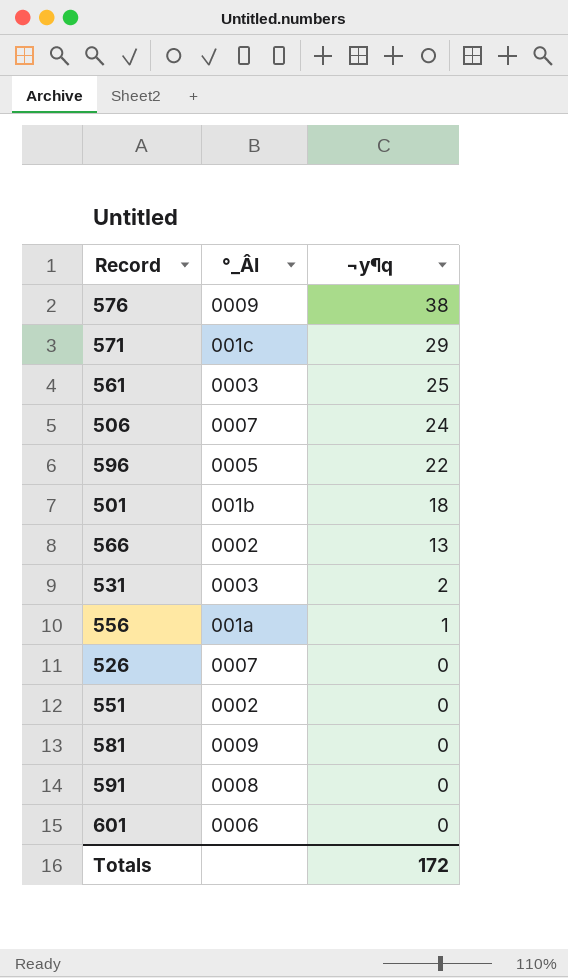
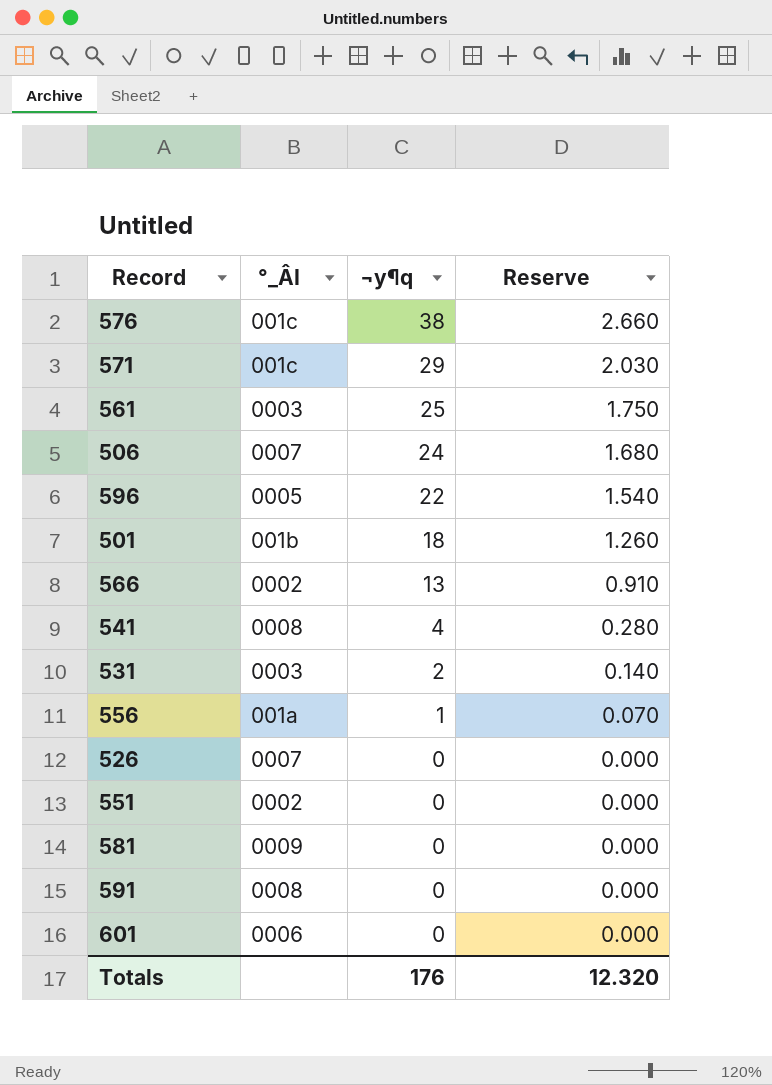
column Reserve | formula: none -> [¬y¶q] * 0.07
576 | °_ÂI: 0009 -> 001c
row 541: none -> 0008 | 4 | 0.280
Totals | ¬y¶q: 172 -> 176

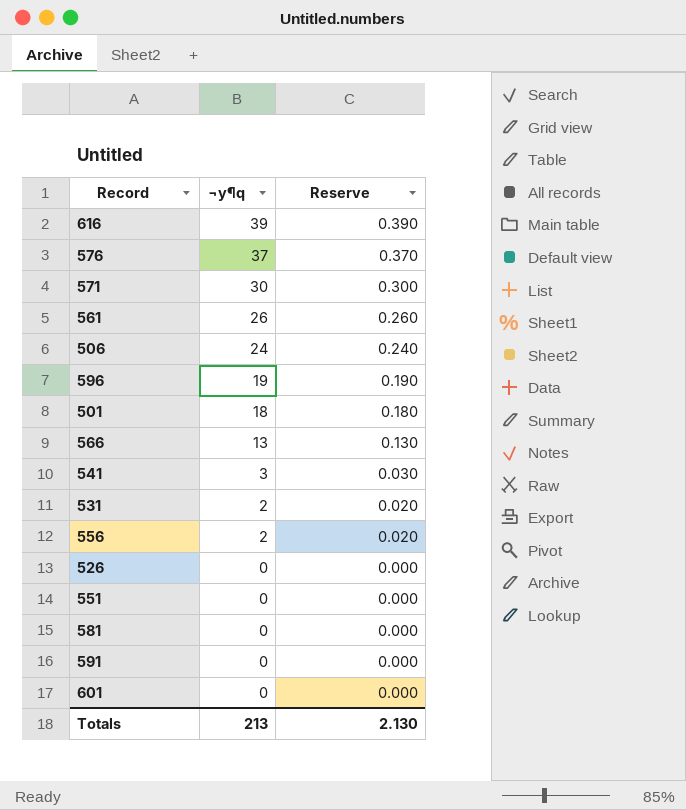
column °_ÂI | position: 2 -> none
column Reserve | formula: [¬y¶q] * 0.07 -> [¬y¶q] * 0.01
row 616: none -> 39 | 0.390
576 | ¬y¶q: 38 -> 37
571 | ¬y¶q: 29 -> 30
561 | ¬y¶q: 25 -> 26
596 | ¬y¶q: 22 -> 19
541 | ¬y¶q: 4 -> 3
556 | ¬y¶q: 1 -> 2
Totals | ¬y¶q: 176 -> 213
Totals | Reserve: 12.320 -> 2.130

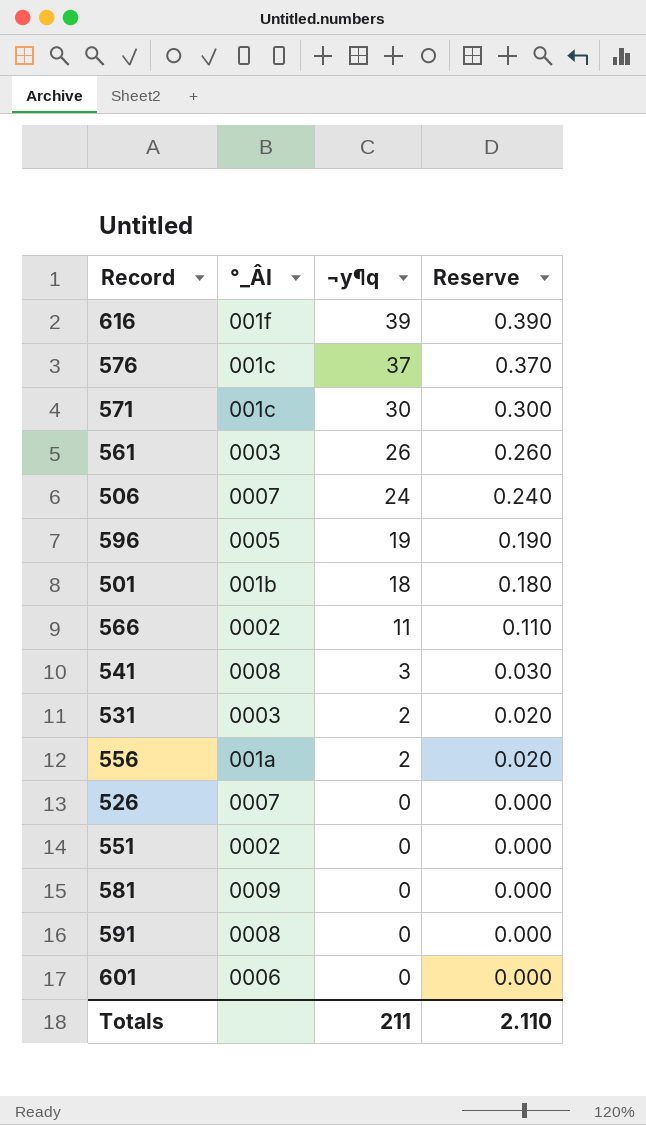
column °_ÂI | position: none -> 2
566 | ¬y¶q: 13 -> 11
566 | Reserve: 0.130 -> 0.110
Totals | ¬y¶q: 213 -> 211
Totals | Reserve: 2.130 -> 2.110

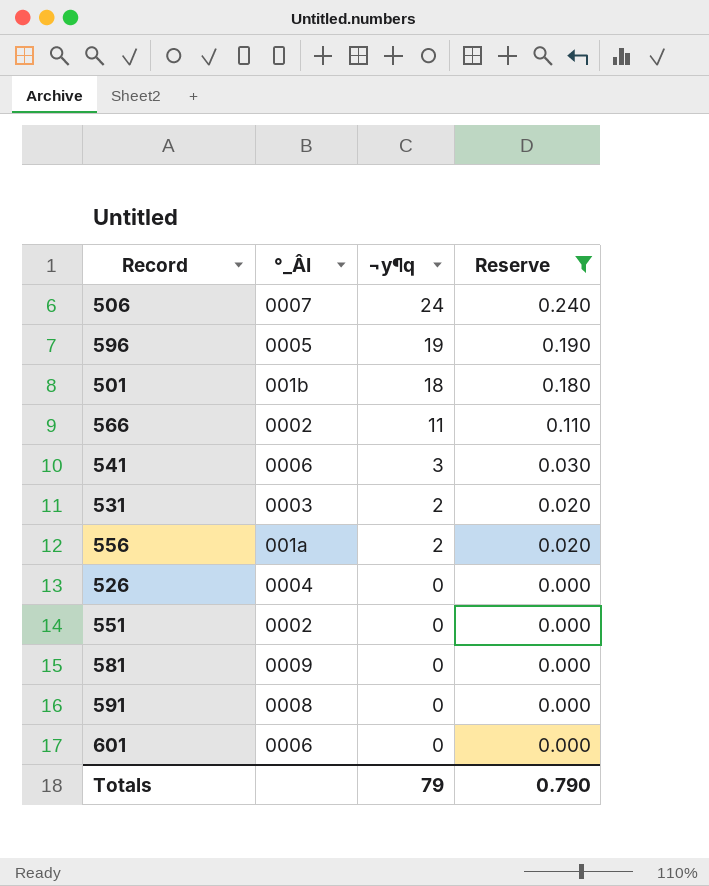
filter: none -> Reserve <= 0.240
541 | °_ÂI: 0008 -> 0006
526 | °_ÂI: 0007 -> 0004
Totals | ¬y¶q: 211 -> 79
Totals | Reserve: 2.110 -> 0.790

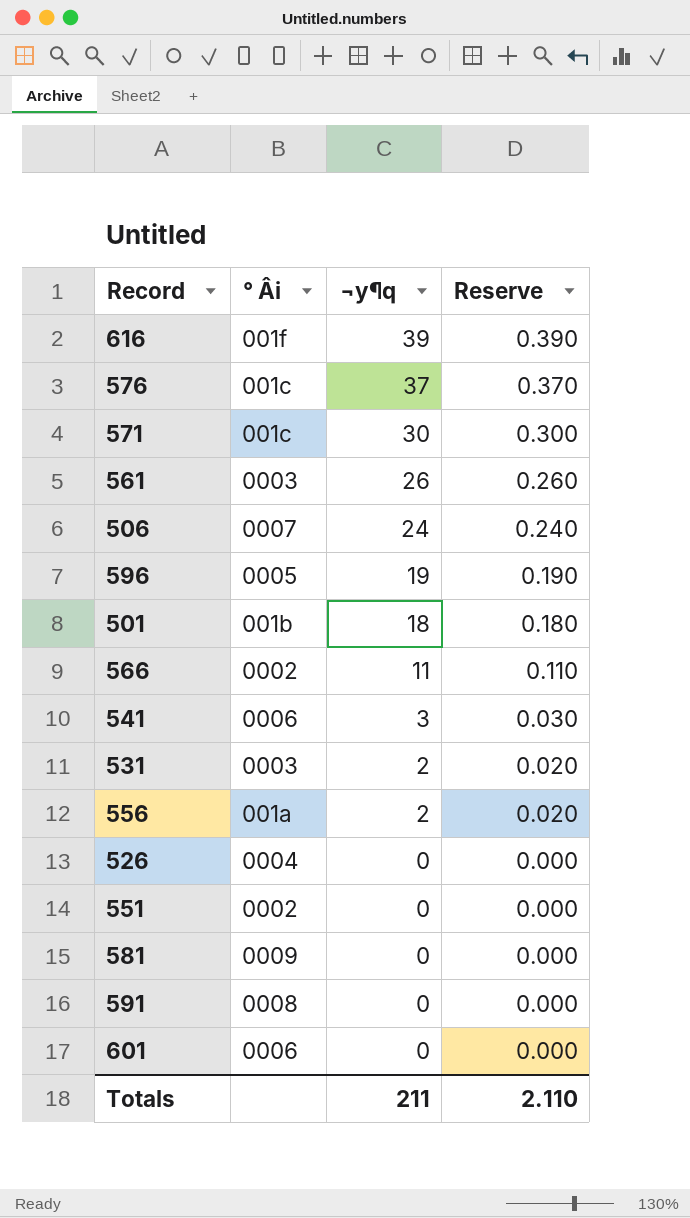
filter: Reserve <= 0.240 -> none
column name: °_ÂI -> ° Âi
Totals | ¬y¶q: 79 -> 211
Totals | Reserve: 0.790 -> 2.110

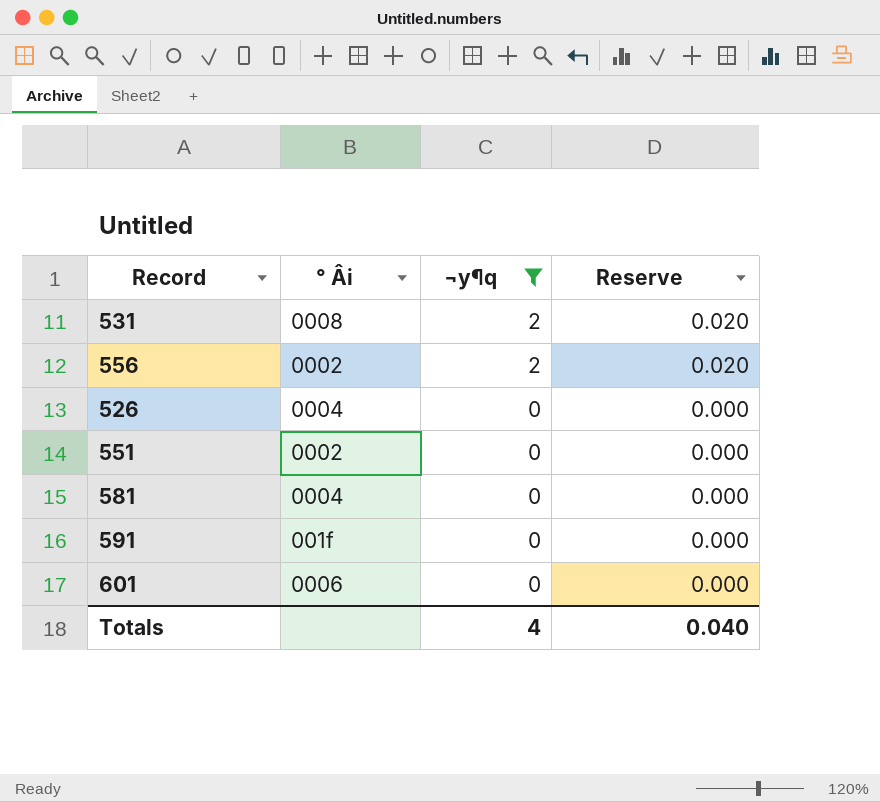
filter: none -> ¬y¶q <= 2
531 | ° Âi: 0003 -> 0008
556 | ° Âi: 001a -> 0002
581 | ° Âi: 0009 -> 0004
591 | ° Âi: 0008 -> 001f
Totals | ¬y¶q: 211 -> 4
Totals | Reserve: 2.110 -> 0.040

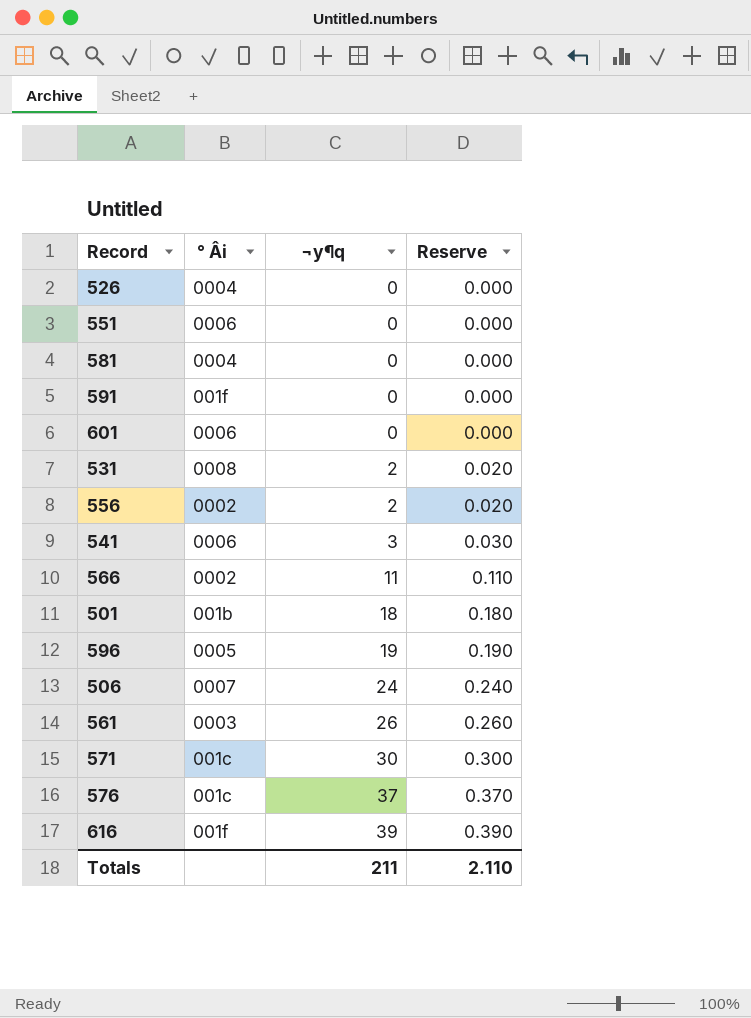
filter: ¬y¶q <= 2 -> none
row order: ¬y¶q descending -> ¬y¶q ascending
551 | ° Âi: 0002 -> 0006
Totals | ¬y¶q: 4 -> 211
Totals | Reserve: 0.040 -> 2.110

